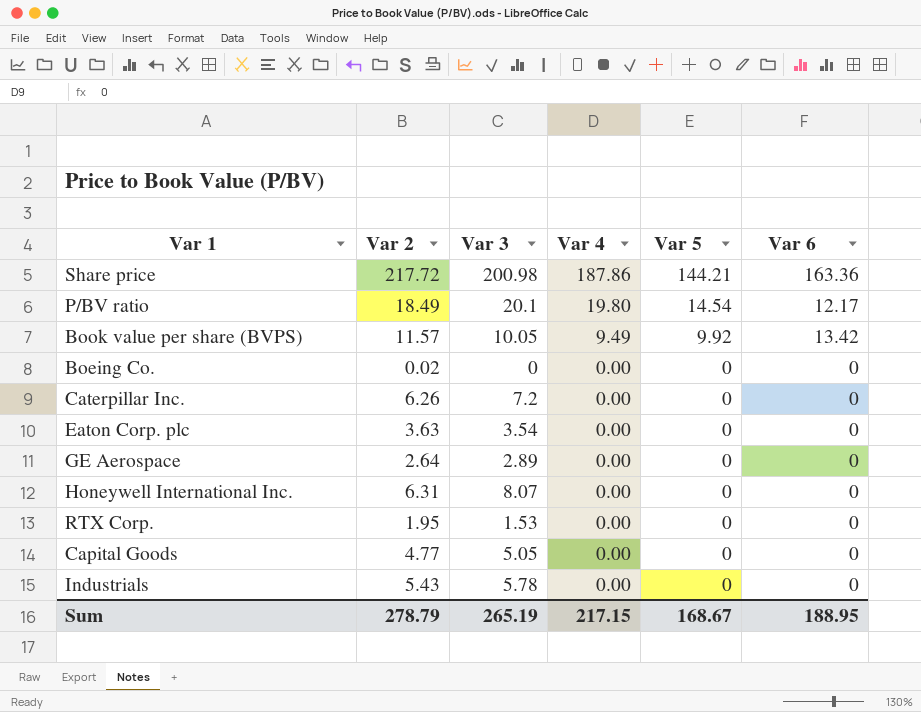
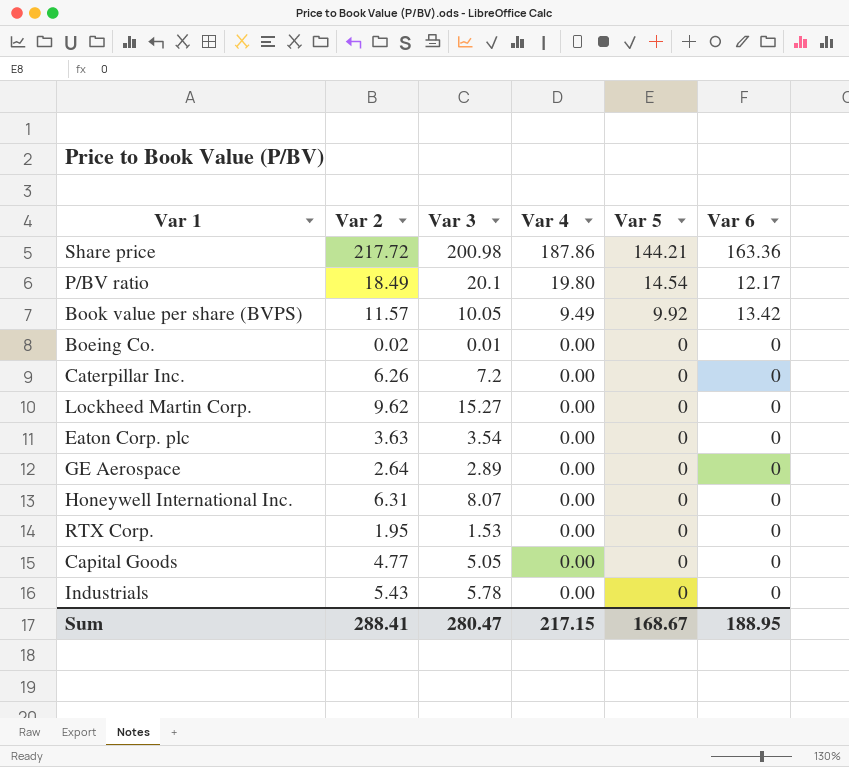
Boeing Co. | Var 3: 0 -> 0.01
row Lockheed Martin Corp.: none -> 9.62 | 15.27 | 0.00 | 0 | 0
Sum | Var 2: 278.79 -> 288.41
Sum | Var 3: 265.19 -> 280.47

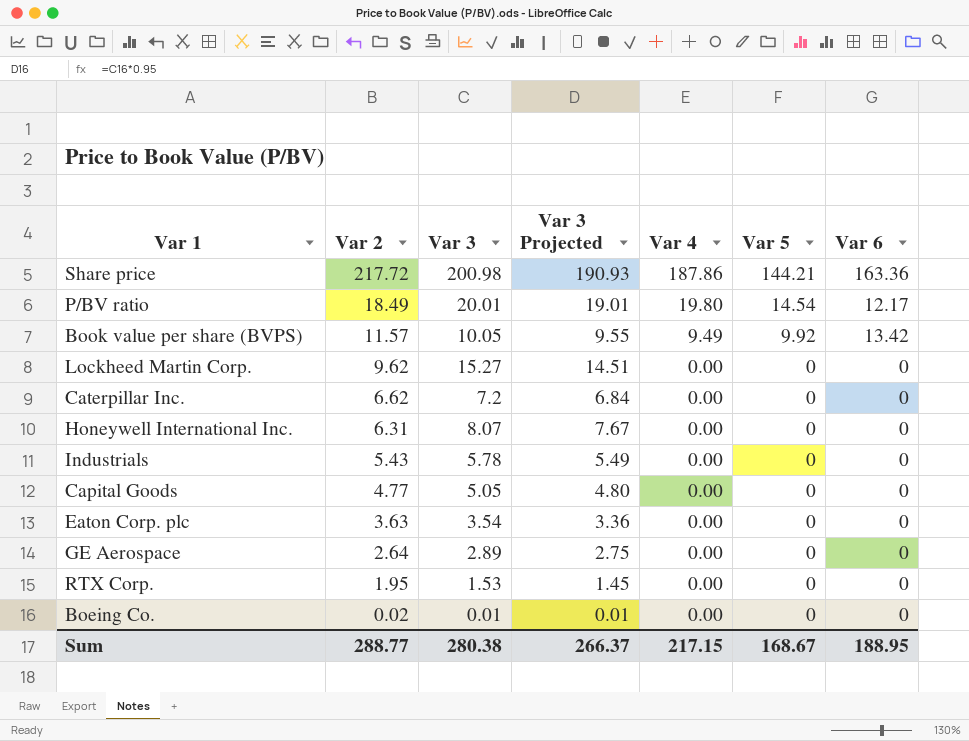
row order: Var 4 descending -> Var 2 descending
column Var 3 Projected | formula: none -> [Var 3] * 0.95
P/BV ratio | Var 3: 20.1 -> 20.01
Caterpillar Inc. | Var 2: 6.26 -> 6.62
Sum | Var 2: 288.41 -> 288.77
Sum | Var 3: 280.47 -> 280.38

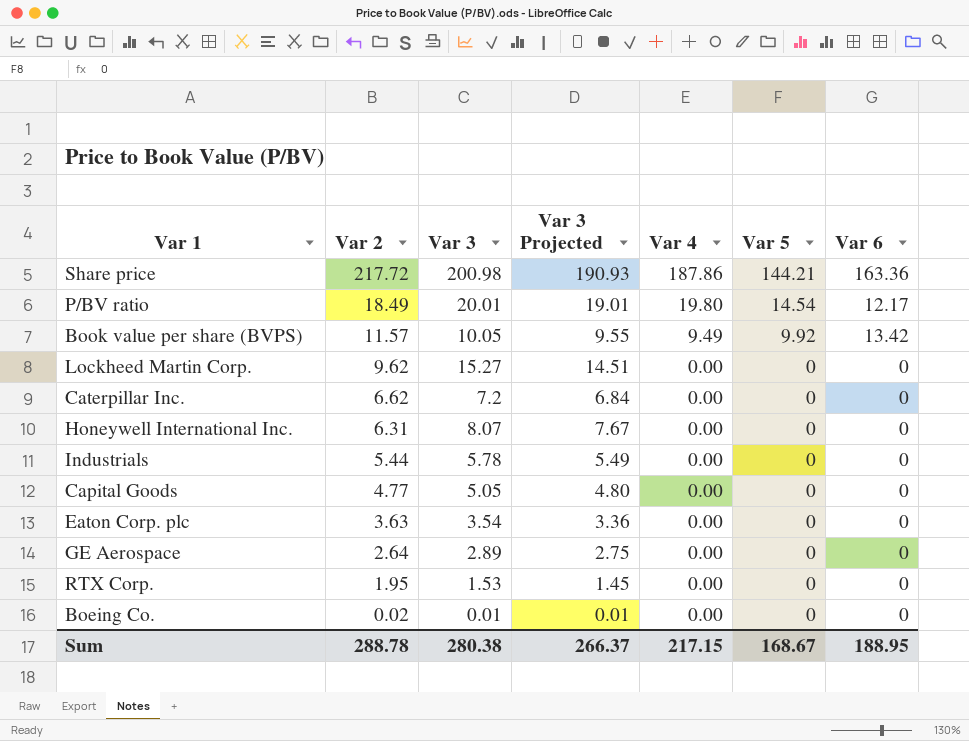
Industrials | Var 2: 5.43 -> 5.44
Sum | Var 2: 288.77 -> 288.78

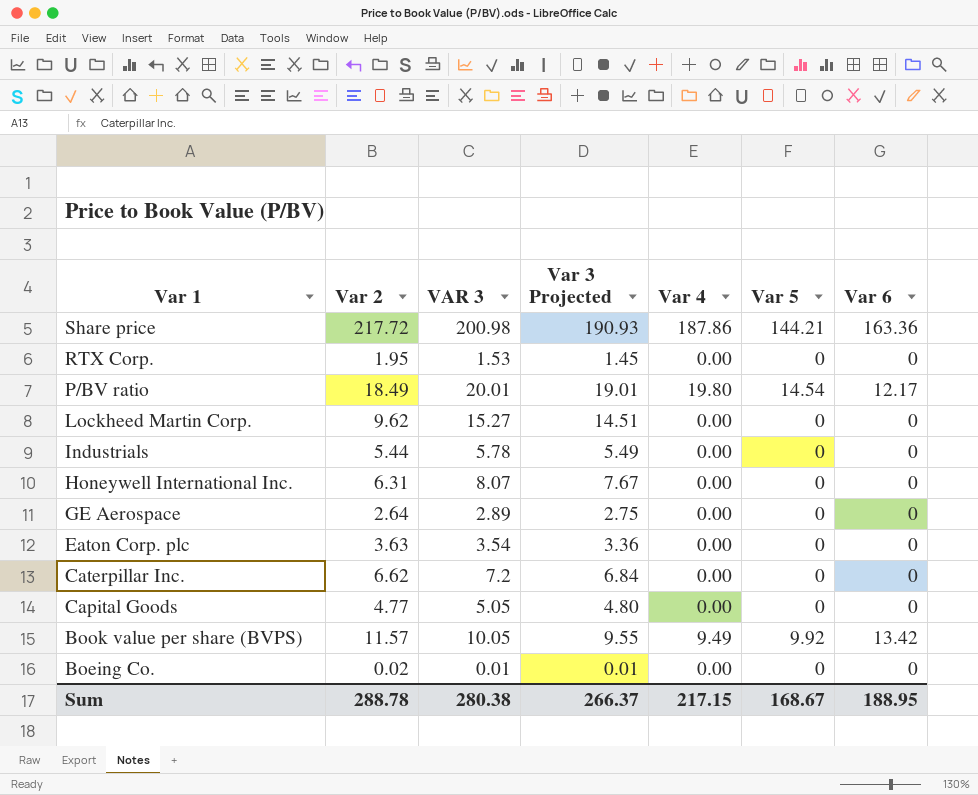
row order: Var 2 descending -> Var 1 descending
column name: Var 3 -> VAR 3

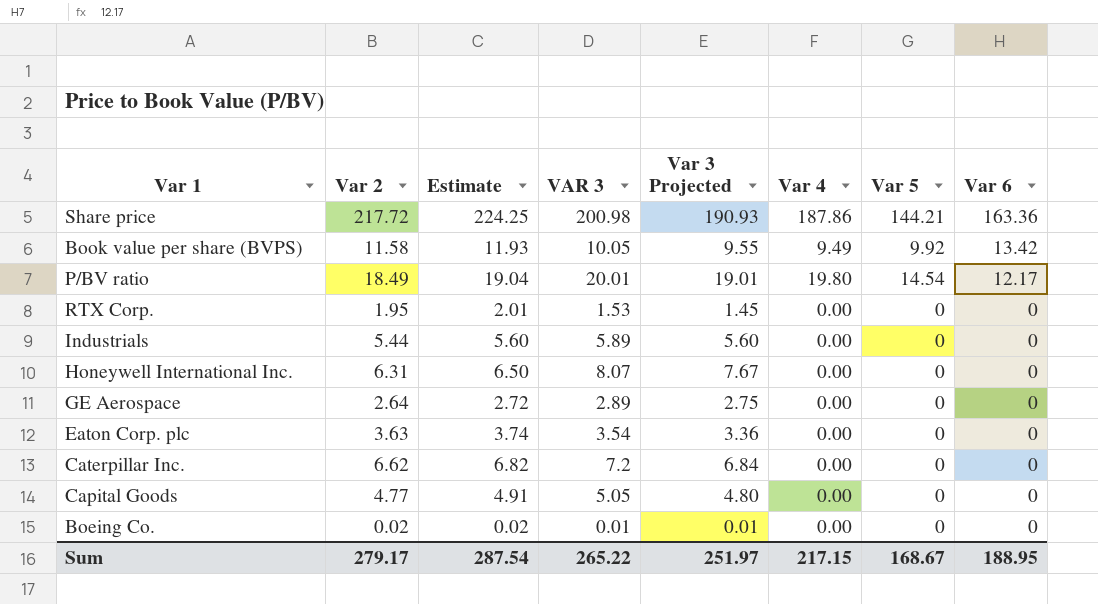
row order: Var 1 descending -> Var 6 descending
column Estimate | formula: none -> [Var 2] * 1.03
row Lockheed Martin Corp.: 9.62 | 15.27 | 14.51 | 0.00 | 0 | 0 -> none
Book value per share (BVPS) | Var 2: 11.57 -> 11.58
Industrials | VAR 3: 5.78 -> 5.89
Industrials | Var 3 Projected: 5.49 -> 5.60
Sum | Var 2: 288.78 -> 279.17
Sum | VAR 3: 280.38 -> 265.22
Sum | Var 3 Projected: 266.37 -> 251.97

